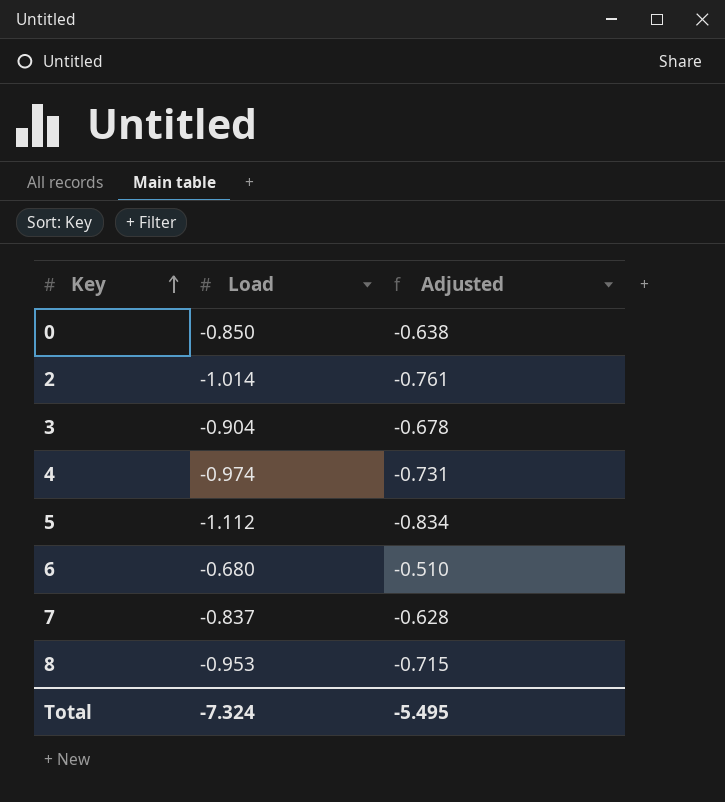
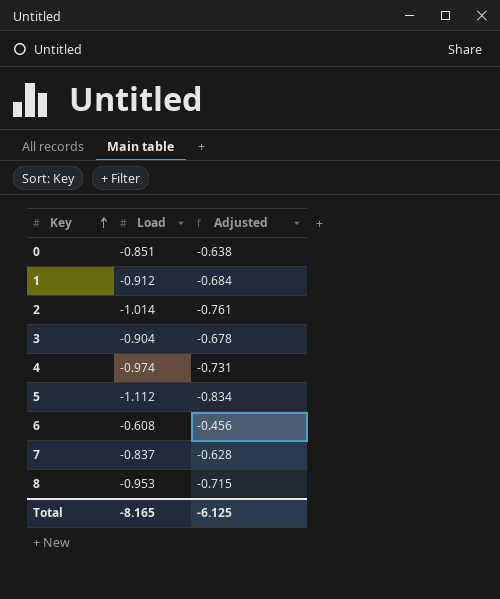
0 | Load: -0.850 -> -0.851
row 1: none -> -0.912 | -0.684
6 | Load: -0.680 -> -0.608
6 | Adjusted: -0.510 -> -0.456
Total | Load: -7.324 -> -8.165
Total | Adjusted: -5.495 -> -6.125

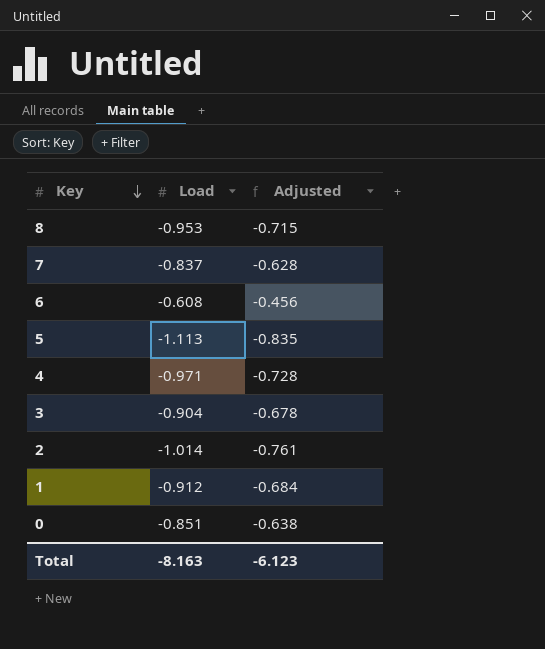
row order: Key ascending -> Key descending
5 | Load: -1.112 -> -1.113
5 | Adjusted: -0.834 -> -0.835
4 | Load: -0.974 -> -0.971
4 | Adjusted: -0.731 -> -0.728
Total | Load: -8.165 -> -8.163
Total | Adjusted: -6.125 -> -6.123

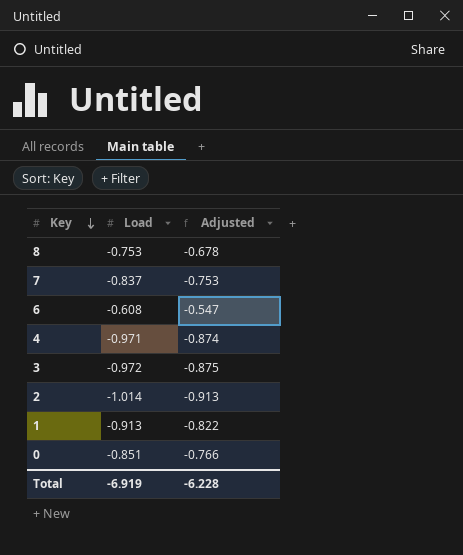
column Adjusted | formula: [Load] * 0.75 -> [Load] * 0.9
row 5: -1.113 | -0.835 -> none
8 | Load: -0.953 -> -0.753
3 | Load: -0.904 -> -0.972
1 | Load: -0.912 -> -0.913
Total | Load: -8.163 -> -6.919
Total | Adjusted: -6.123 -> -6.228

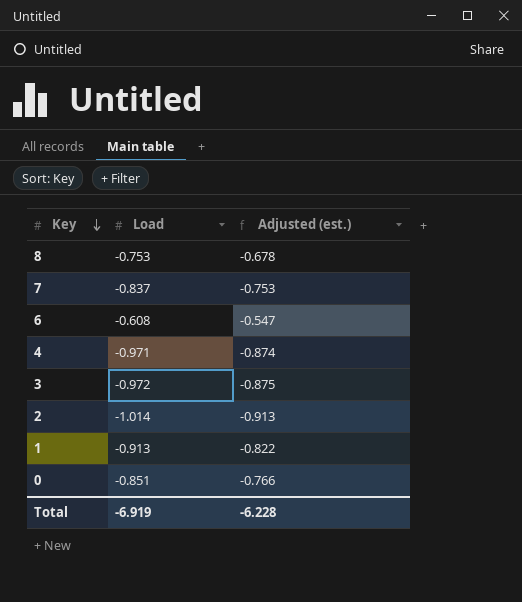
column name: Adjusted -> Adjusted (est.)

